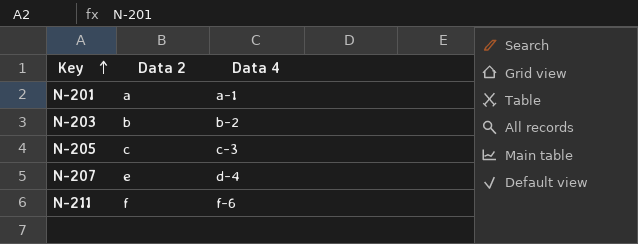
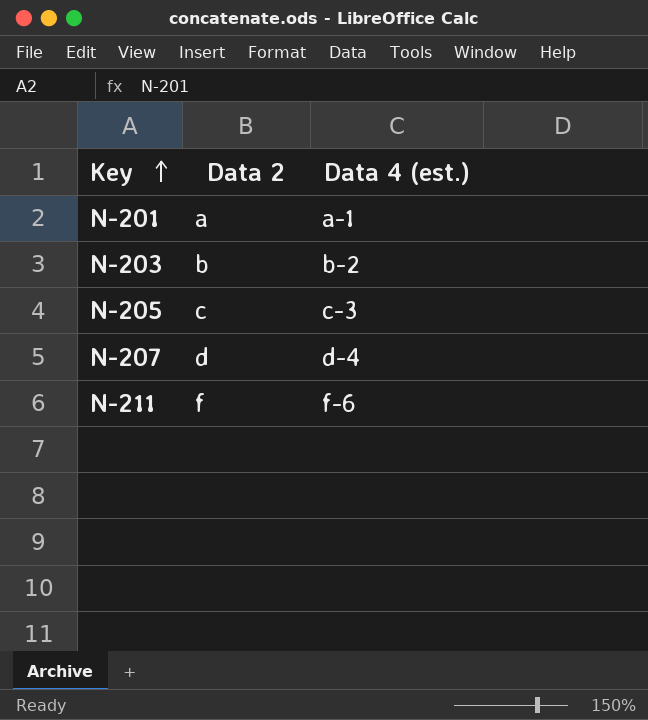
column name: Data 4 -> Data 4 (est.)
N-207 | Data 2: e -> d

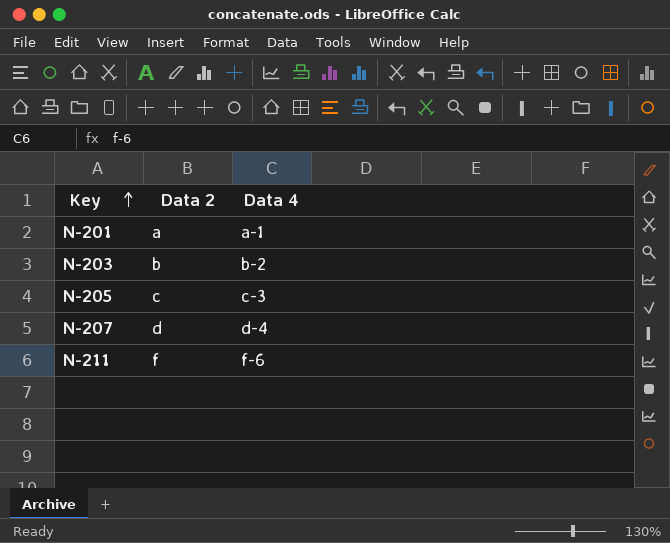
column name: Data 4 (est.) -> Data 4

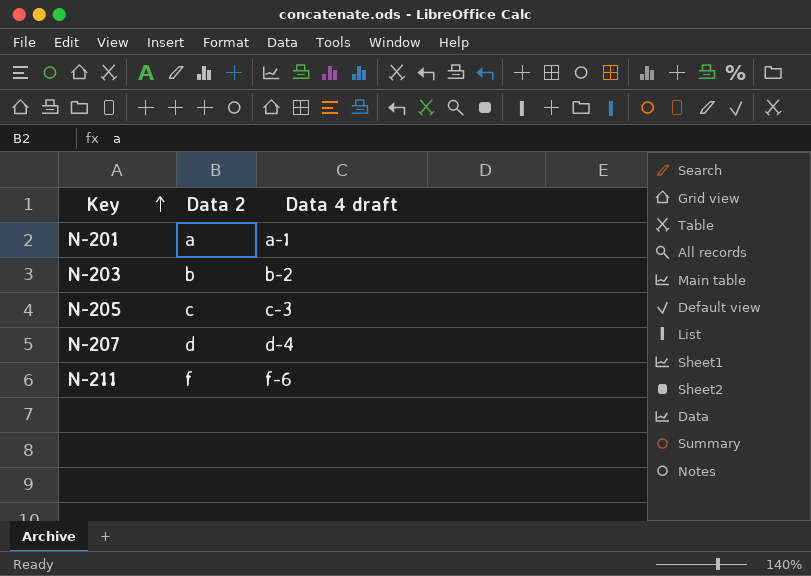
column name: Data 4 -> Data 4 draft

